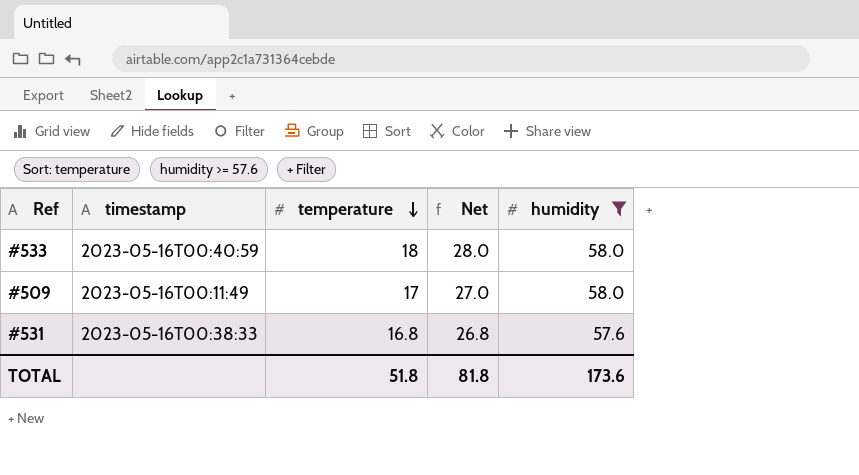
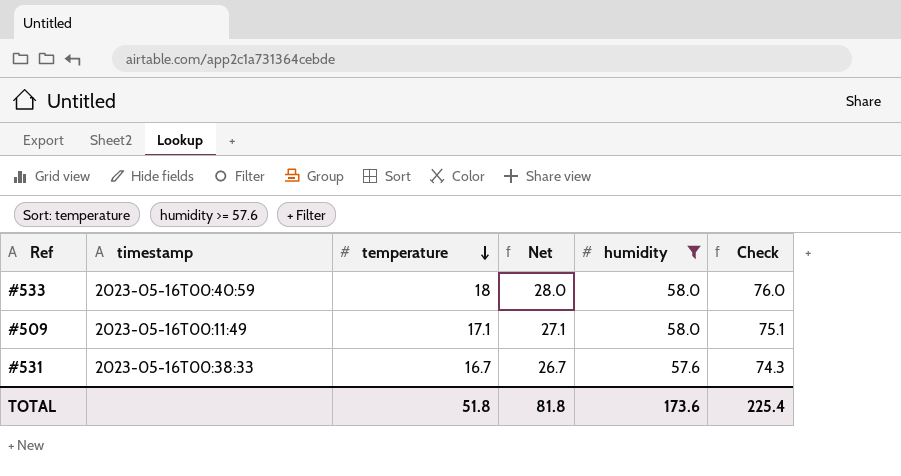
column Check | formula: none -> [temperature] + [humidity]
#509 | temperature: 17 -> 17.1
#509 | Net: 27.0 -> 27.1
#531 | temperature: 16.8 -> 16.7
#531 | Net: 26.8 -> 26.7

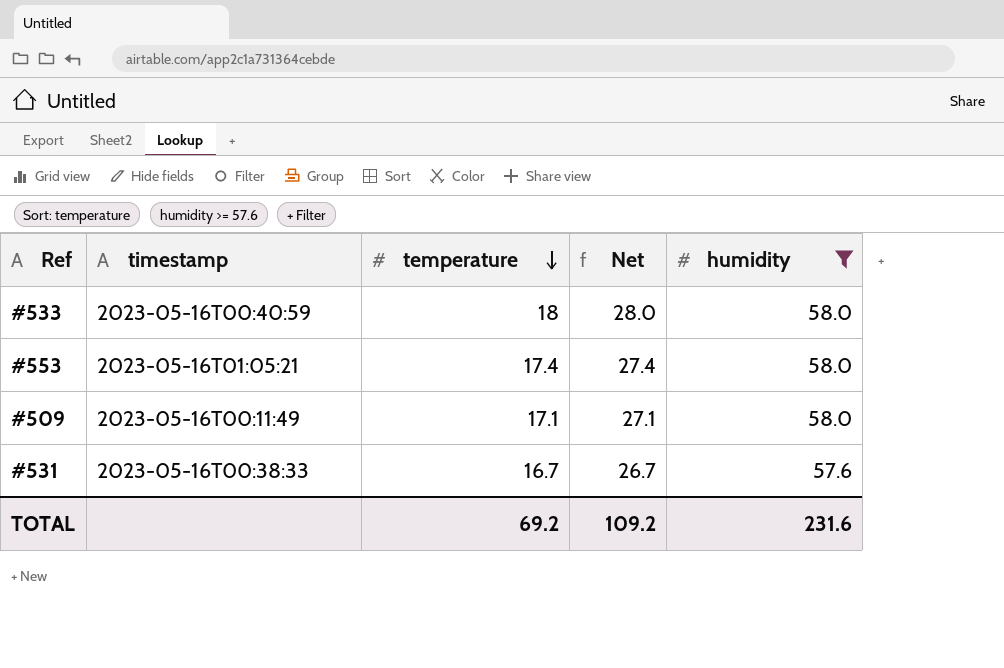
column Check | formula: [temperature] + [humidity] -> none
row #553: none -> 2023-05-16T01:05:21 | 17.4 | 27.4 | 58.0
TOTAL | temperature: 51.8 -> 69.2
TOTAL | Net: 81.8 -> 109.2
TOTAL | humidity: 173.6 -> 231.6

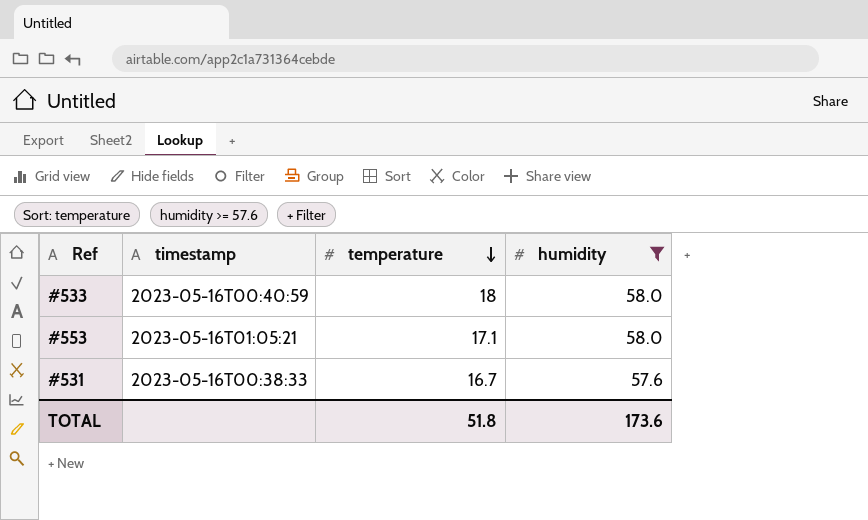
column Net | formula: [temperature] + 10 -> none
row #509: 2023-05-16T00:11:49 | 17.1 | 27.1 | 58.0 -> none
#553 | temperature: 17.4 -> 17.1
TOTAL | temperature: 69.2 -> 51.8
TOTAL | humidity: 231.6 -> 173.6

